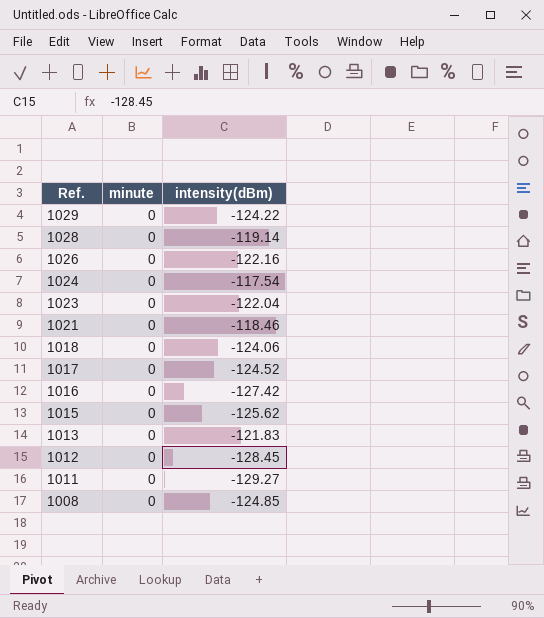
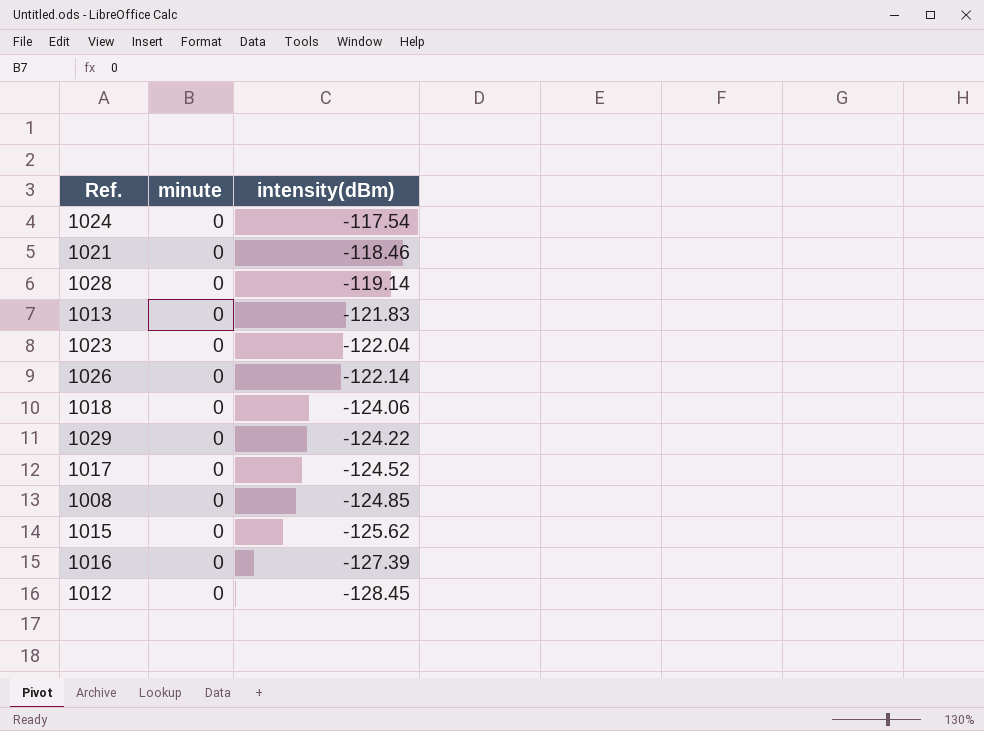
row order: Ref. descending -> intensity(dBm) descending
row 1011: 0 | -129.27 -> none
1026 | intensity(dBm): -122.16 -> -122.14
1016 | intensity(dBm): -127.42 -> -127.39

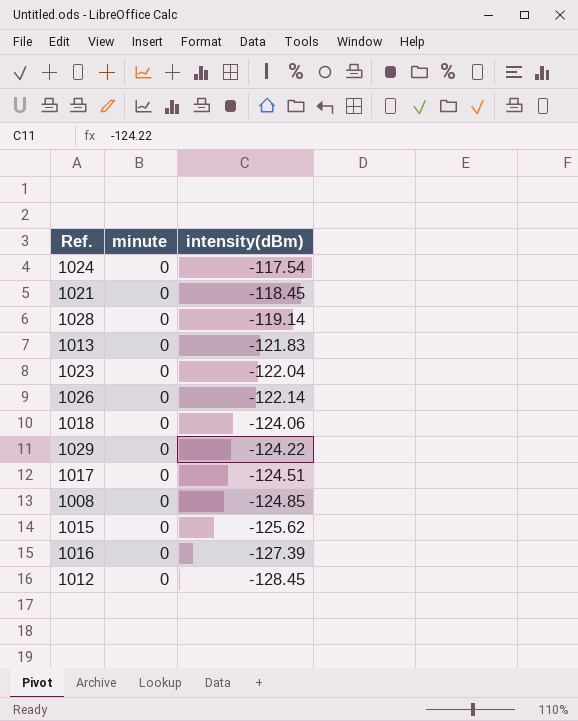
1021 | intensity(dBm): -118.46 -> -118.45
1017 | intensity(dBm): -124.52 -> -124.51

